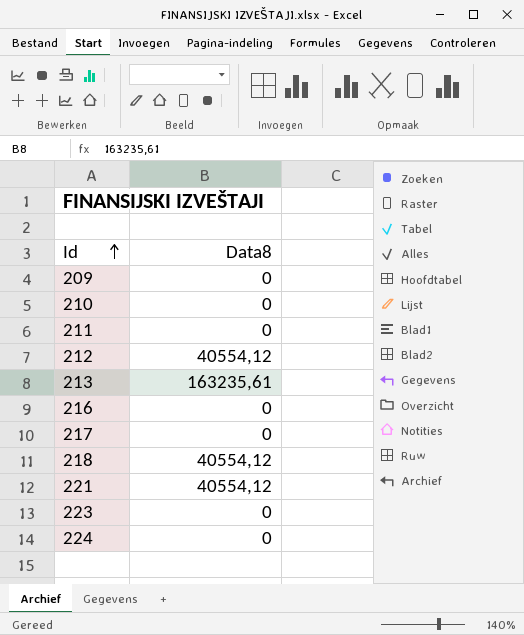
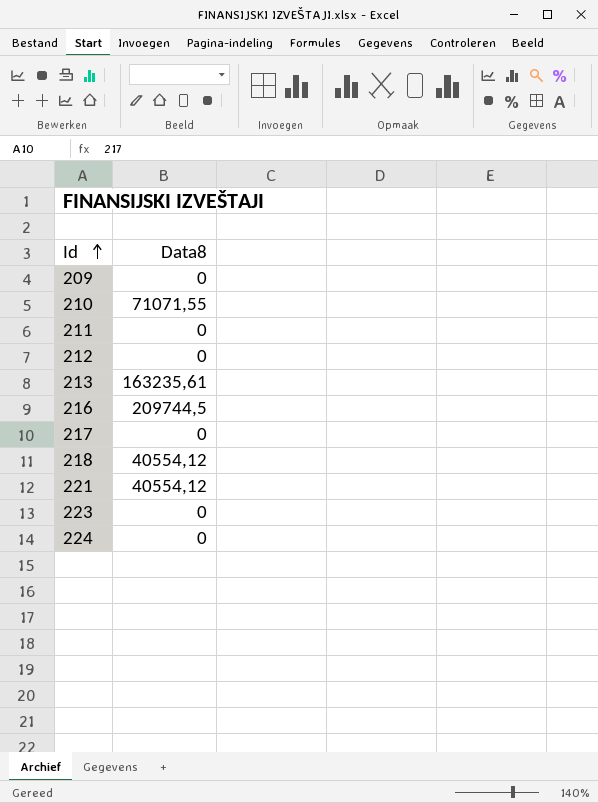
210 | Data8: 0 -> 71071,55
212 | Data8: 40554,12 -> 0
216 | Data8: 0 -> 209744,5

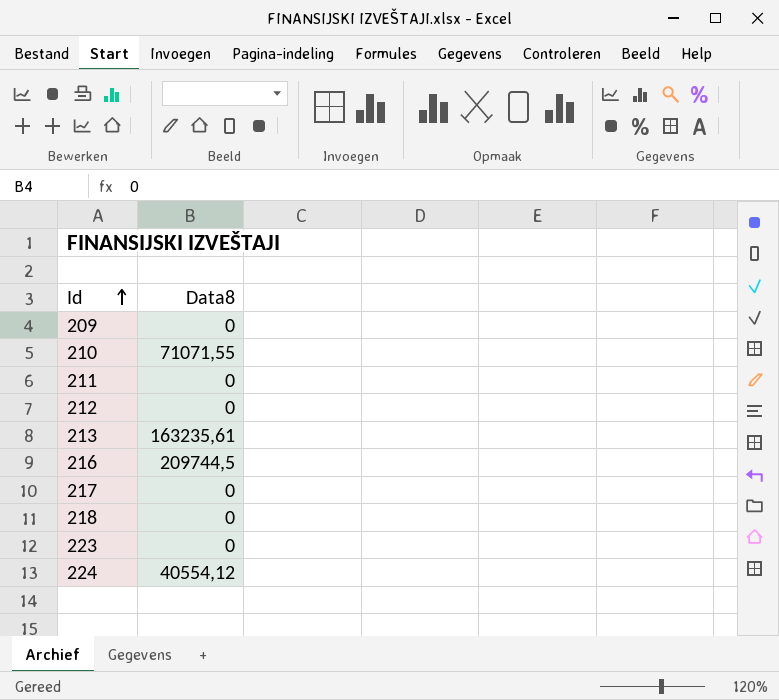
row 221: 40554,12 -> none
218 | Data8: 40554,12 -> 0
224 | Data8: 0 -> 40554,12

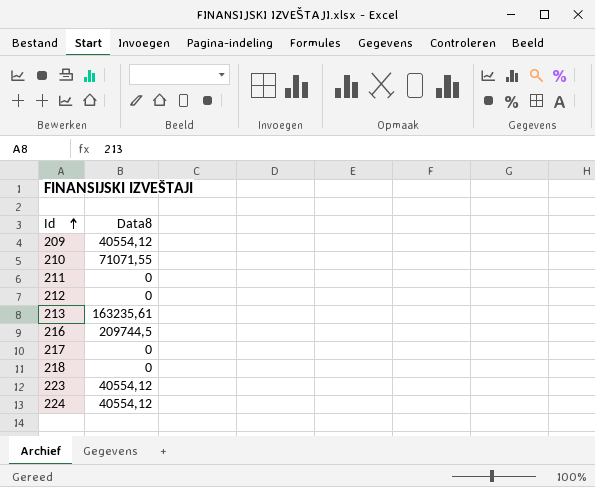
209 | Data8: 0 -> 40554,12
223 | Data8: 0 -> 40554,12

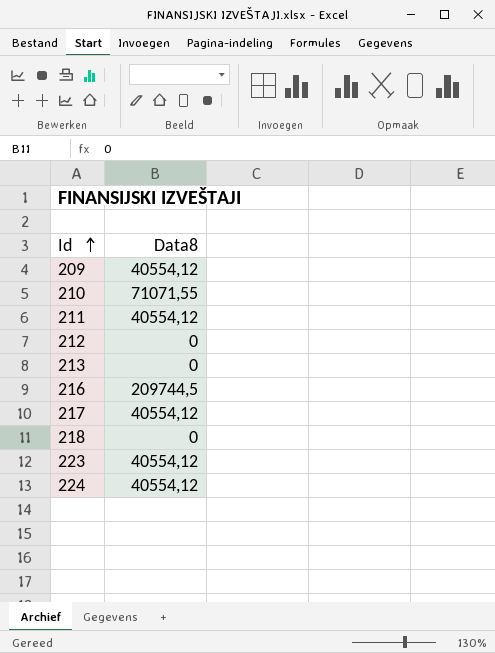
211 | Data8: 0 -> 40554,12
213 | Data8: 163235,61 -> 0
217 | Data8: 0 -> 40554,12

